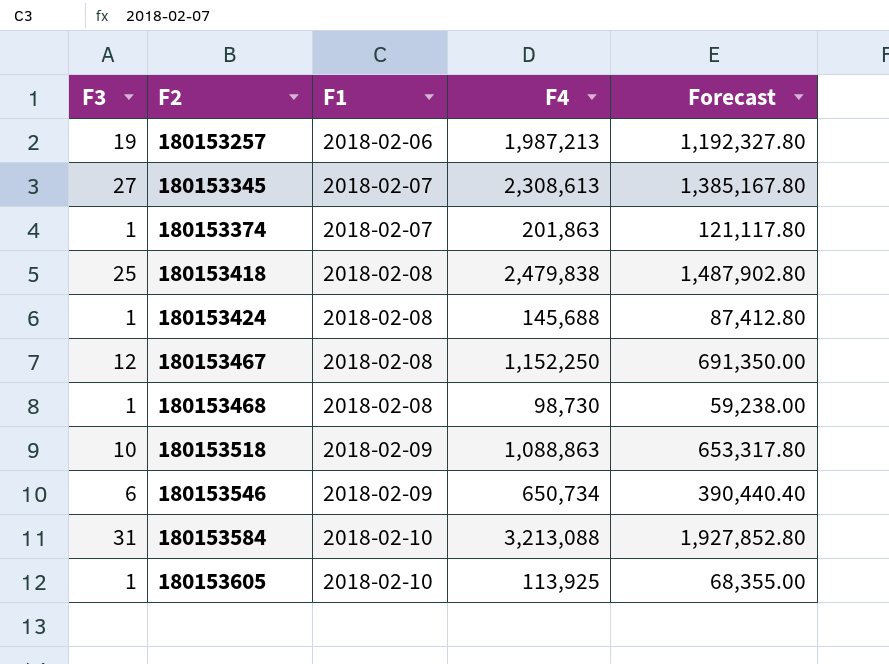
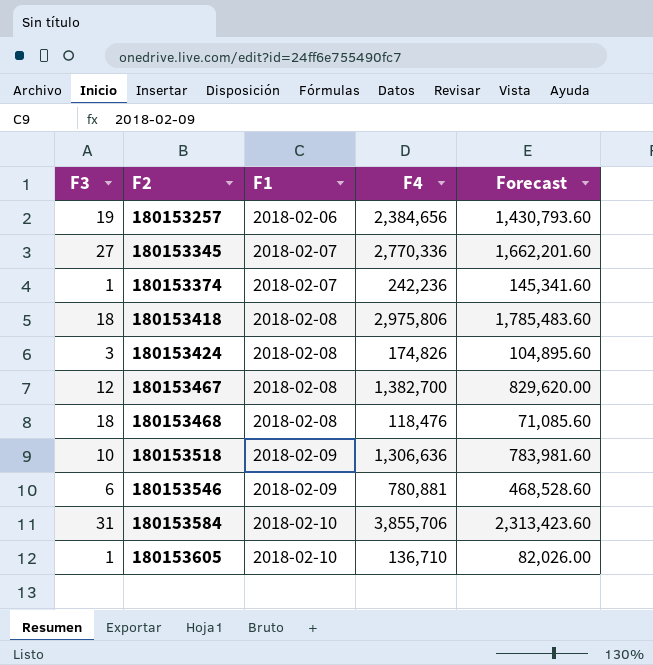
180153257 | F4: 1,987,213 -> 2,384,656
180153257 | Forecast: 1,192,327.80 -> 1,430,793.60
180153345 | F4: 2,308,613 -> 2,770,336
180153345 | Forecast: 1,385,167.80 -> 1,662,201.60
180153374 | F4: 201,863 -> 242,236
180153374 | Forecast: 121,117.80 -> 145,341.60
180153418 | F3: 25 -> 18
180153418 | F4: 2,479,838 -> 2,975,806
180153418 | Forecast: 1,487,902.80 -> 1,785,483.60
180153424 | F3: 1 -> 3
180153424 | F4: 145,688 -> 174,826
180153424 | Forecast: 87,412.80 -> 104,895.60
180153467 | F4: 1,152,250 -> 1,382,700
180153467 | Forecast: 691,350.00 -> 829,620.00
180153468 | F3: 1 -> 18
180153468 | F4: 98,730 -> 118,476
180153468 | Forecast: 59,238.00 -> 71,085.60
180153518 | F4: 1,088,863 -> 1,306,636
180153518 | Forecast: 653,317.80 -> 783,981.60
180153546 | F4: 650,734 -> 780,881
180153546 | Forecast: 390,440.40 -> 468,528.60
180153584 | F4: 3,213,088 -> 3,855,706
180153584 | Forecast: 1,927,852.80 -> 2,313,423.60
180153605 | F4: 113,925 -> 136,710
180153605 | Forecast: 68,355.00 -> 82,026.00

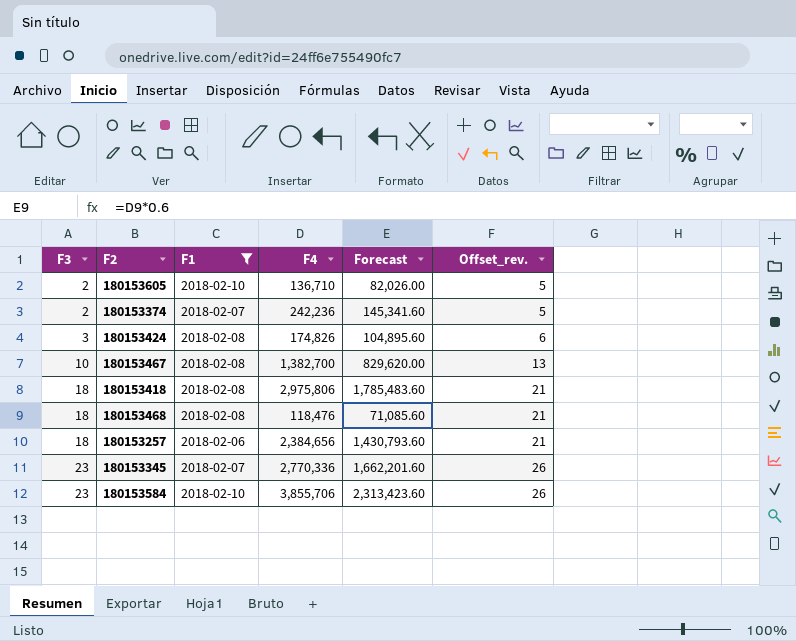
filter: none -> F1 != 2018-02-09
row order: F2 ascending -> F3 ascending
column Offset_rev. | formula: none -> [F3] + 3
180153605 | F3: 1 -> 2
180153374 | F3: 1 -> 2
180153467 | F3: 12 -> 10
180153257 | F3: 19 -> 18
180153345 | F3: 27 -> 23
180153584 | F3: 31 -> 23

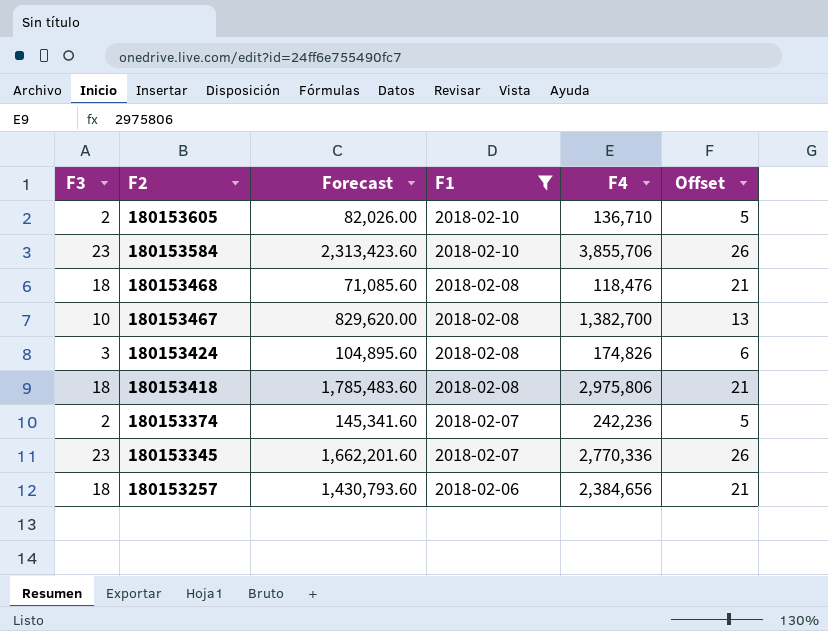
row order: F3 ascending -> F2 descending
column Forecast | position: 5 -> 3
column name: Offset_rev. -> Offset

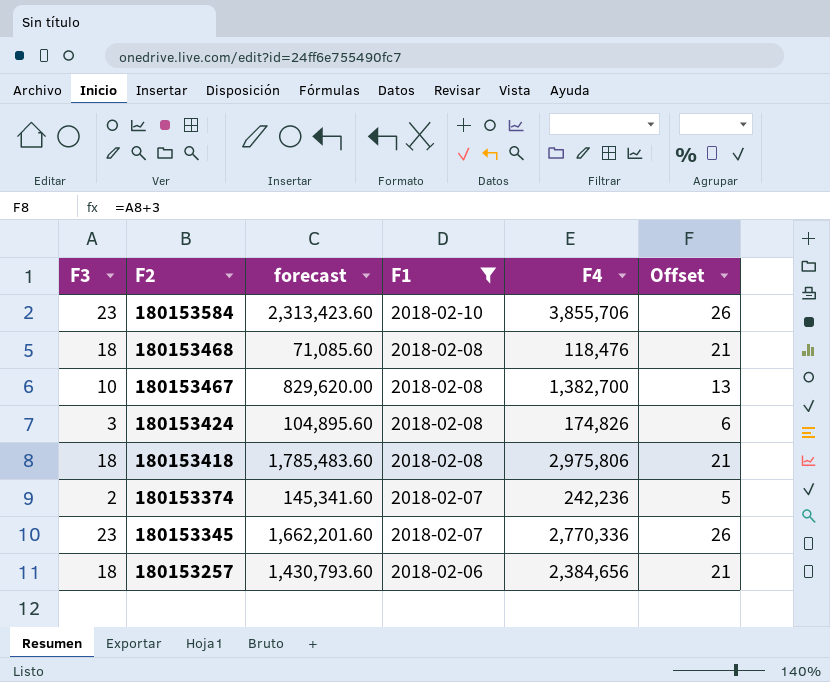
column name: Forecast -> forecast
row 180153605: 2 | 82,026.00 | 2018-02-10 | 136,710 | 5 -> none

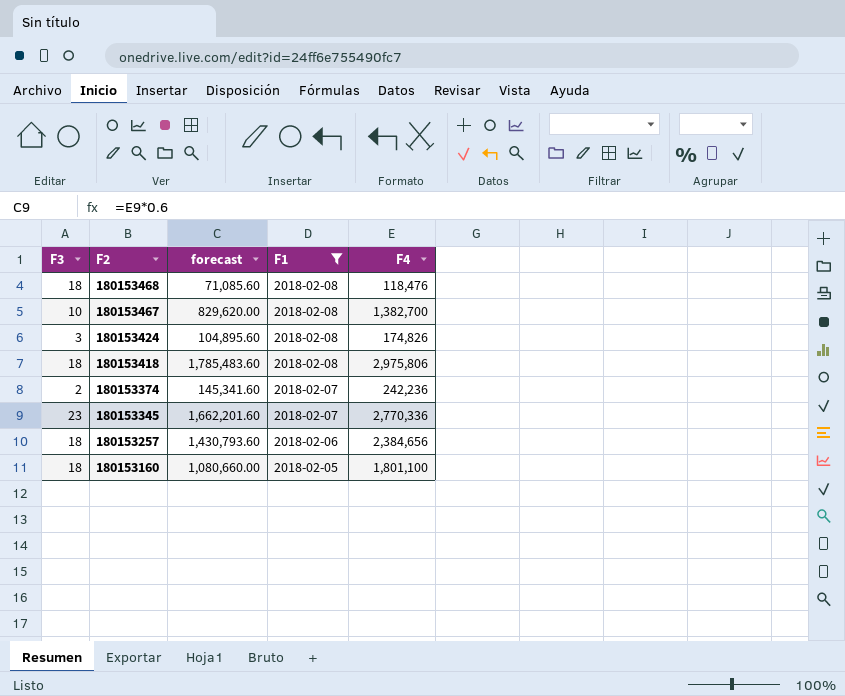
column Offset | formula: [F3] + 3 -> none
row 180153584: 23 | 2,313,423.60 | 2018-02-10 | 3,855,706 | 26 -> none
row 180153160: none -> 18 | 1,080,660.00 | 2018-02-05 | 1,801,100

